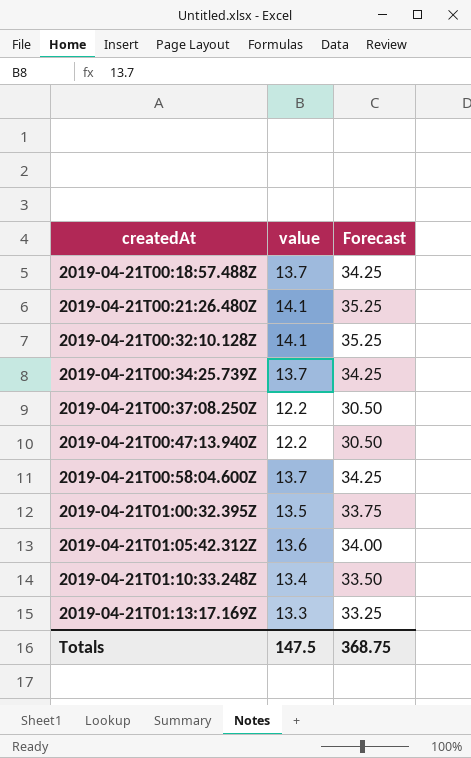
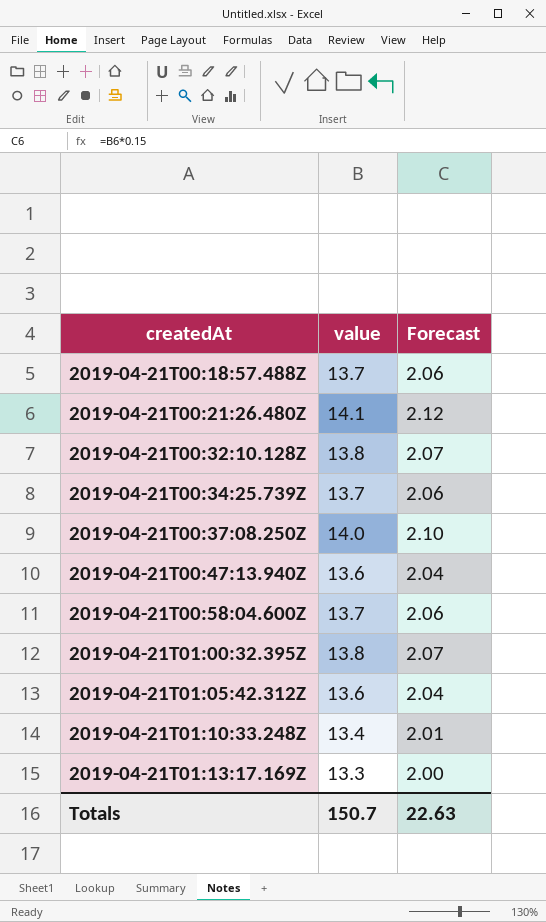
column Forecast | formula: [value] * 2.5 -> [value] * 0.15
2019-04-21T00:32:10.128Z | value: 14.1 -> 13.8
2019-04-21T00:37:08.250Z | value: 12.2 -> 14.0
2019-04-21T00:47:13.940Z | value: 12.2 -> 13.6
2019-04-21T01:00:32.395Z | value: 13.5 -> 13.8
Totals | value: 147.5 -> 150.7
Totals | Forecast: 368.75 -> 22.63

